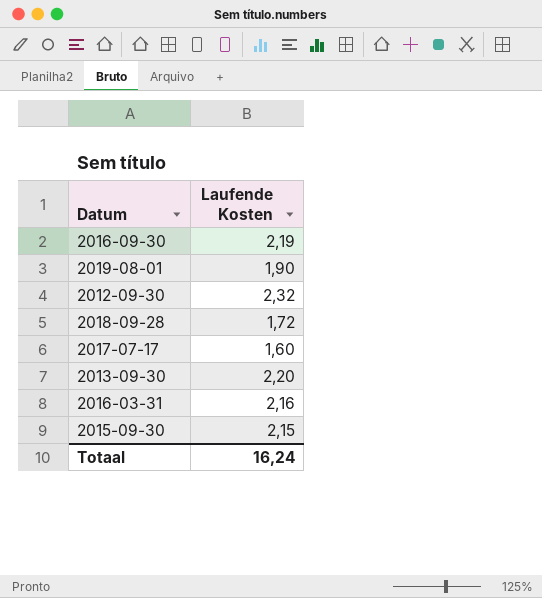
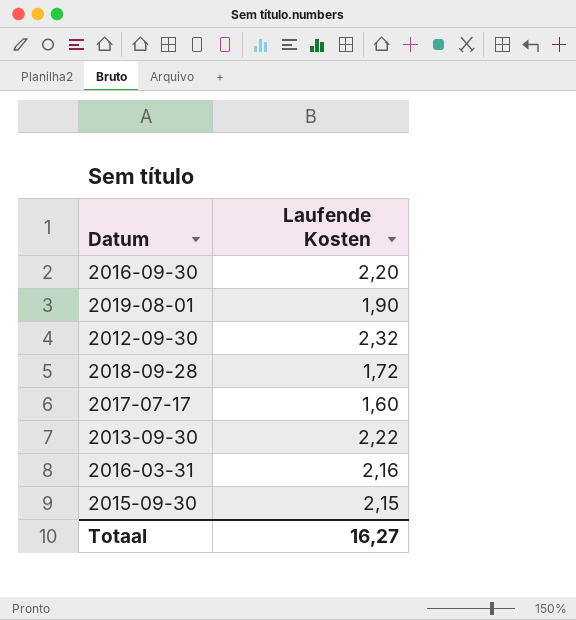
2016-09-30 | Laufende Kosten: 2,19 -> 2,20
2013-09-30 | Laufende Kosten: 2,20 -> 2,22
Totaal | Laufende Kosten: 16,24 -> 16,27

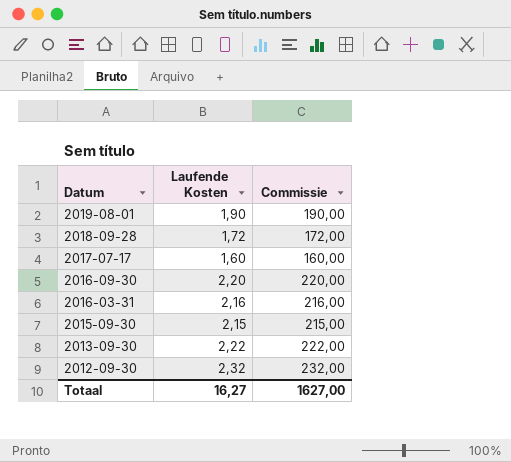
row order: none -> Datum descending
column Commissie | formula: none -> [Laufende Kosten] * 100

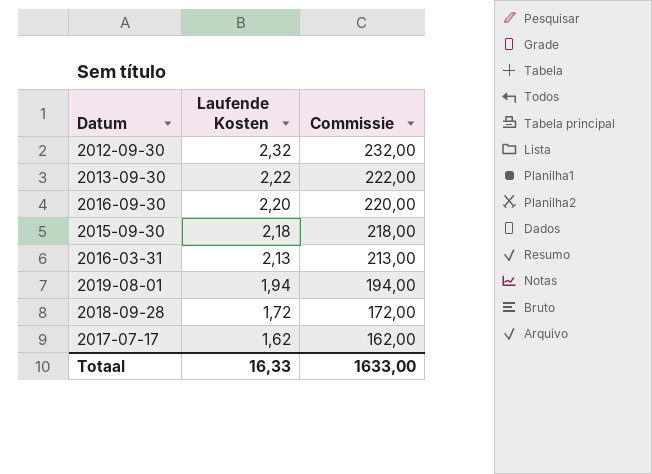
row order: Datum descending -> Laufende Kosten descending
2015-09-30 | Laufende Kosten: 2,15 -> 2,18
2015-09-30 | Commissie: 215,00 -> 218,00
2016-03-31 | Laufende Kosten: 2,16 -> 2,13
2016-03-31 | Commissie: 216,00 -> 213,00
2019-08-01 | Laufende Kosten: 1,90 -> 1,94
2019-08-01 | Commissie: 190,00 -> 194,00
2017-07-17 | Laufende Kosten: 1,60 -> 1,62
2017-07-17 | Commissie: 160,00 -> 162,00
Totaal | Laufende Kosten: 16,27 -> 16,33
Totaal | Commissie: 1627,00 -> 1633,00

